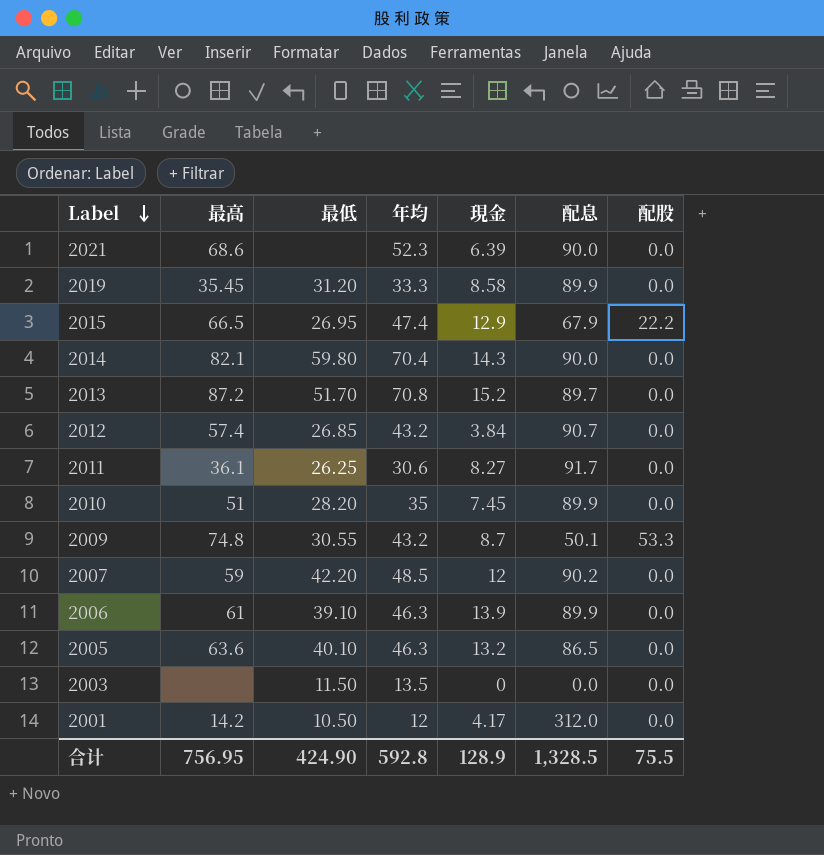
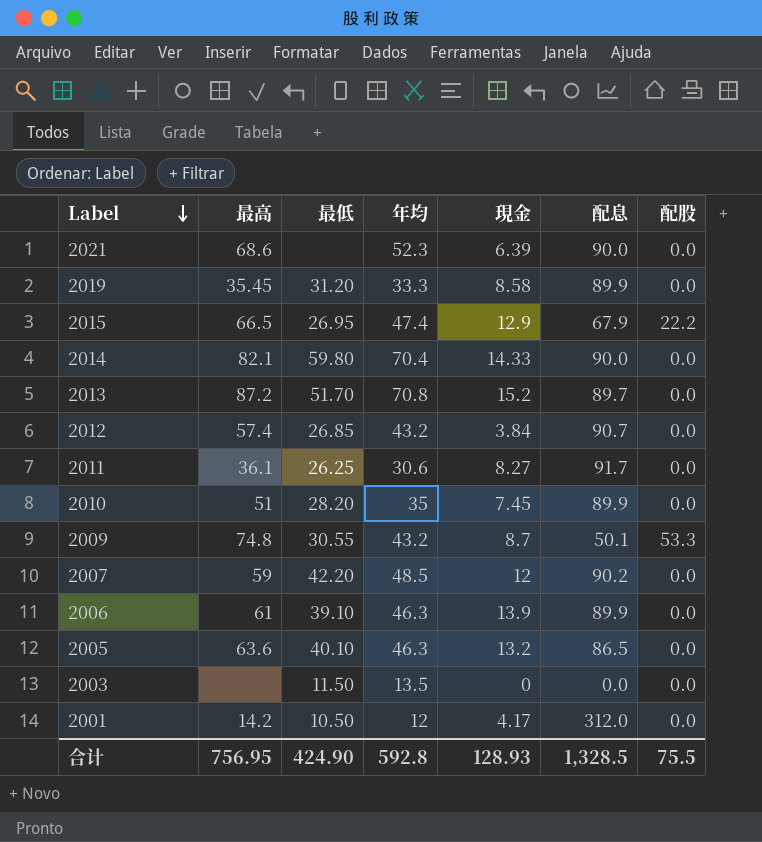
2014 | 現金: 14.3 -> 14.33
合计 | 現金: 128.9 -> 128.93

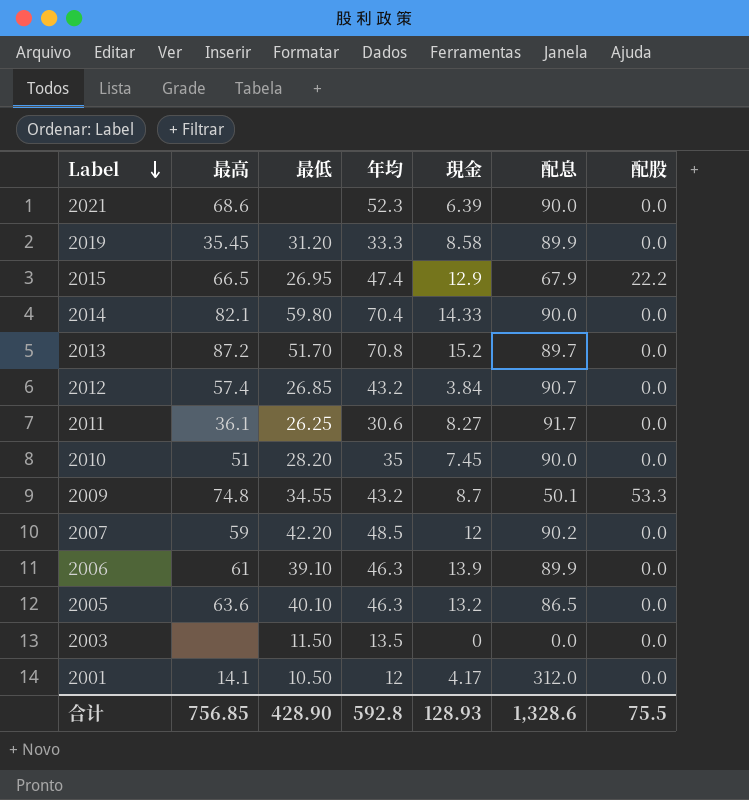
2010 | 配息: 89.9 -> 90.0
2009 | 最低: 30.55 -> 34.55
2001 | 最高: 14.2 -> 14.1
合计 | 最高: 756.95 -> 756.85
合计 | 最低: 424.90 -> 428.90
合计 | 配息: 1,328.5 -> 1,328.6

